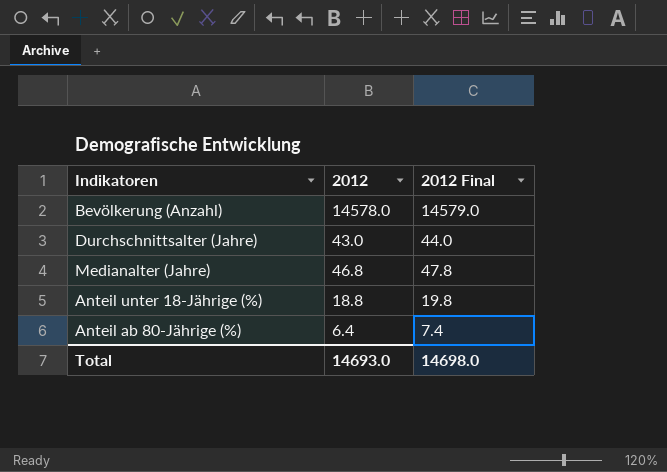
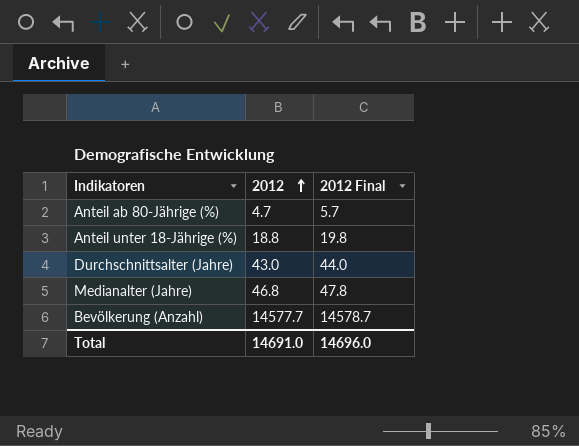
row order: none -> 2012 ascending
Anteil ab 80-Jährige (%) | 2012: 6.4 -> 4.7
Anteil ab 80-Jährige (%) | 2012 Final: 7.4 -> 5.7
Bevölkerung (Anzahl) | 2012: 14578.0 -> 14577.7
Bevölkerung (Anzahl) | 2012 Final: 14579.0 -> 14578.7
Total | 2012: 14693.0 -> 14691.0
Total | 2012 Final: 14698.0 -> 14696.0

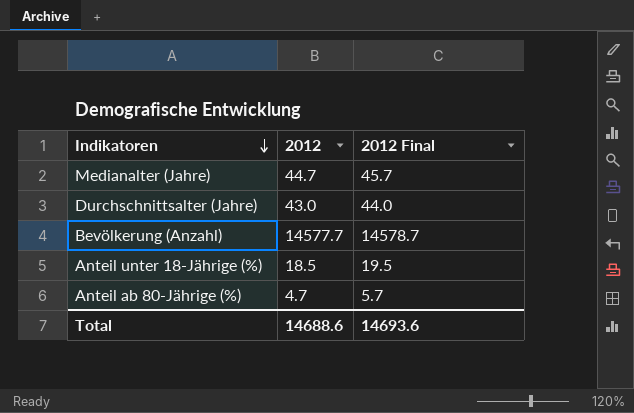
row order: 2012 ascending -> Indikatoren descending
Medianalter (Jahre) | 2012: 46.8 -> 44.7
Medianalter (Jahre) | 2012 Final: 47.8 -> 45.7
Anteil unter 18-Jährige (%) | 2012: 18.8 -> 18.5
Anteil unter 18-Jährige (%) | 2012 Final: 19.8 -> 19.5
Total | 2012: 14691.0 -> 14688.6
Total | 2012 Final: 14696.0 -> 14693.6

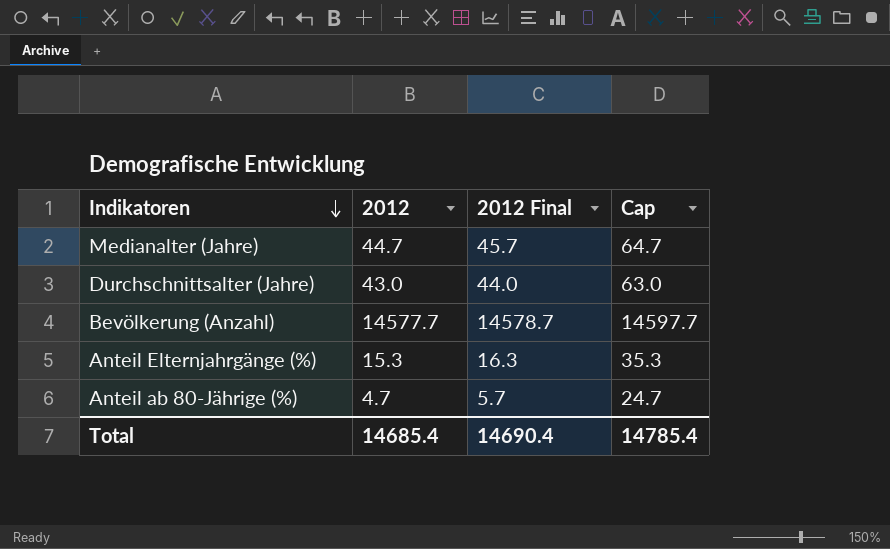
column Cap | formula: none -> [2012] + 20
row Anteil unter 18-Jährige (%): 18.5 | 19.5 -> none
row Anteil Elternjahrgänge (%): none -> 15.3 | 16.3 | 35.3
Total | 2012: 14688.6 -> 14685.4
Total | 2012 Final: 14693.6 -> 14690.4

